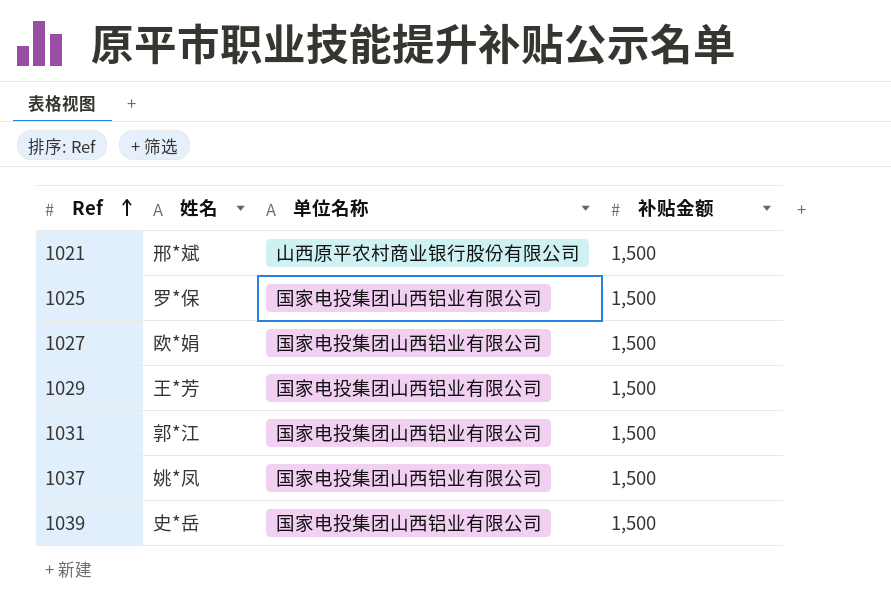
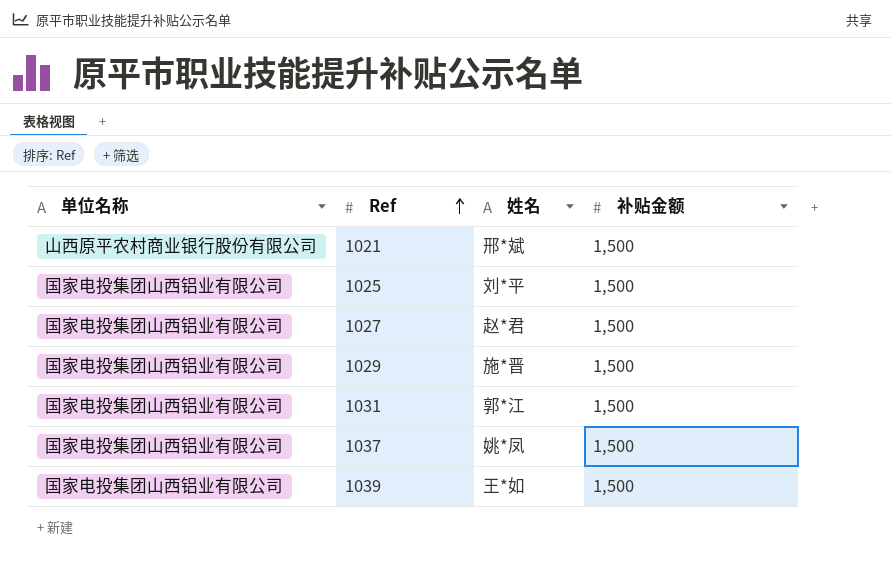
column 单位名称 | position: 3 -> 1
1025 | 姓名: 罗*保 -> 刘*平
1027 | 姓名: 欧*娟 -> 赵*君
1029 | 姓名: 王*芳 -> 施*晋
1039 | 姓名: 史*岳 -> 王*如

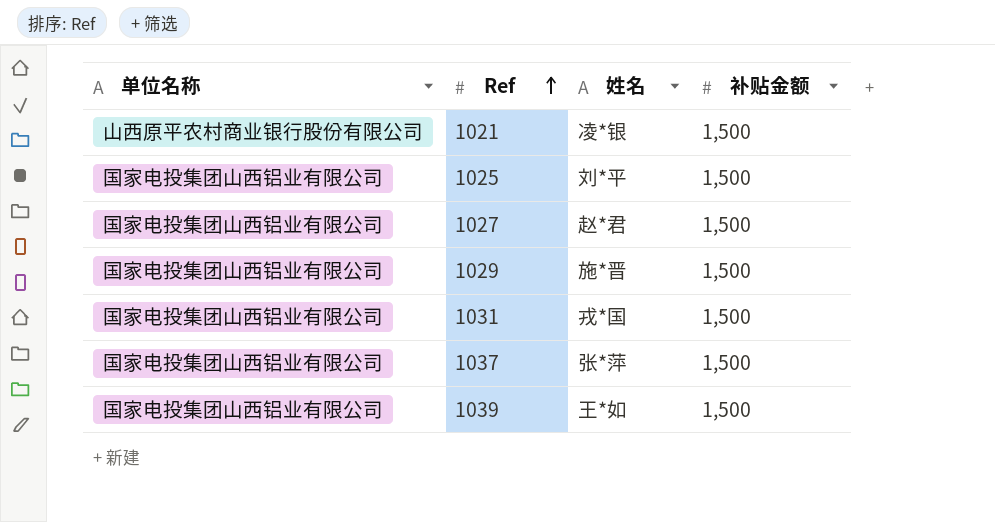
1021 | 姓名: 邢*斌 -> 凌*银
1031 | 姓名: 郭*江 -> 戎*国
1037 | 姓名: 姚*凤 -> 张*萍

